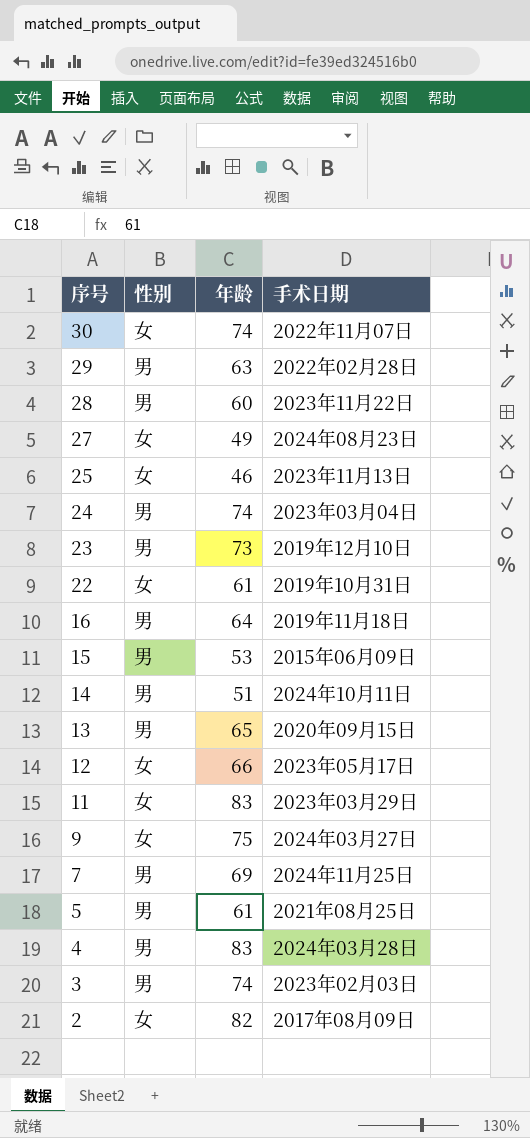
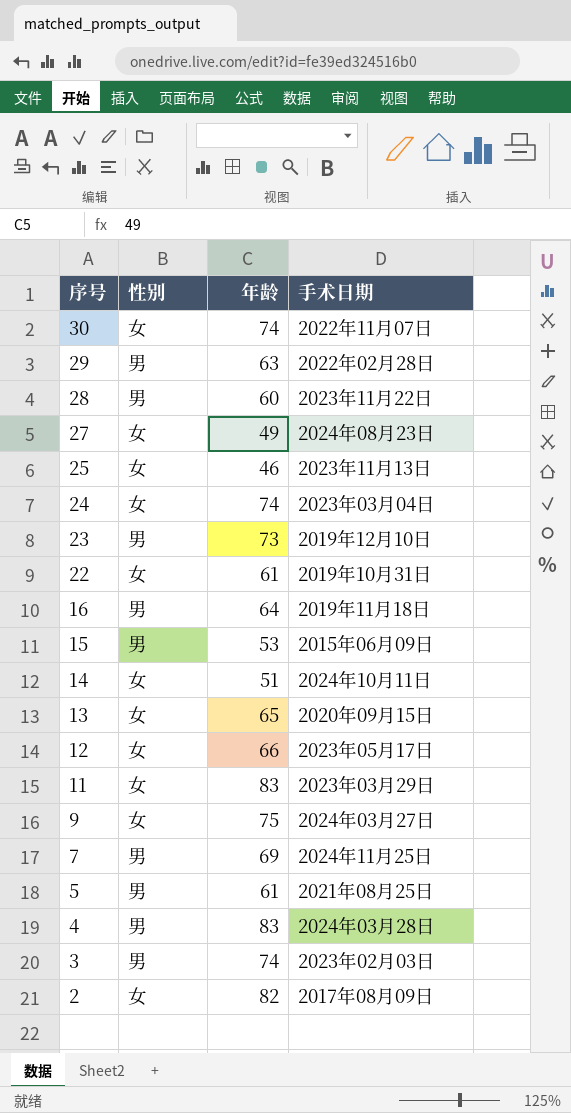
24 | 性别: 男 -> 女
14 | 性别: 男 -> 女
13 | 性别: 男 -> 女

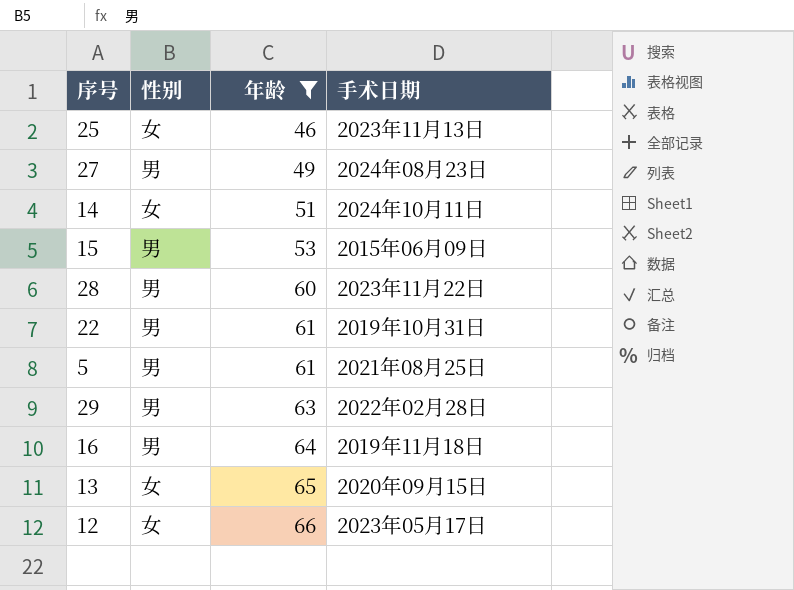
filter: none -> 年龄 <= 66
row order: 序号 descending -> 年龄 ascending
27 | 性别: 女 -> 男
22 | 性别: 女 -> 男

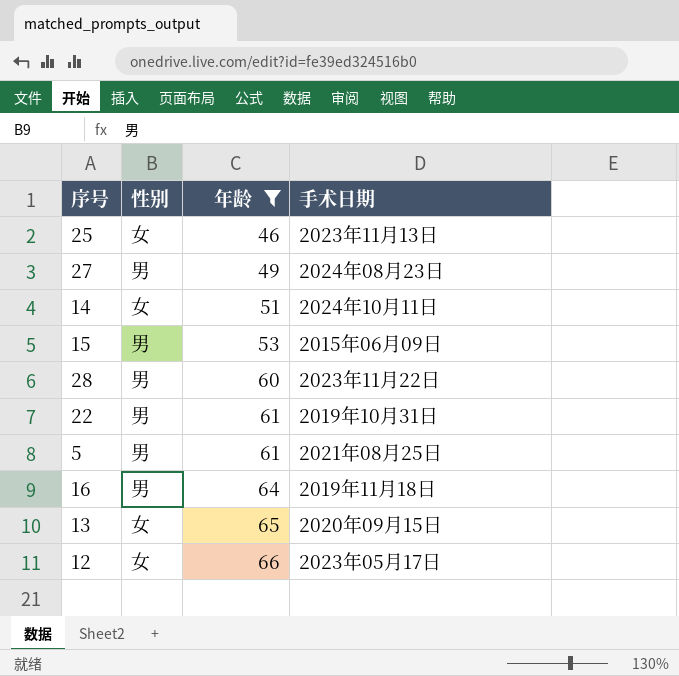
row 29: 男 | 63 | 2022年02月28日 -> none

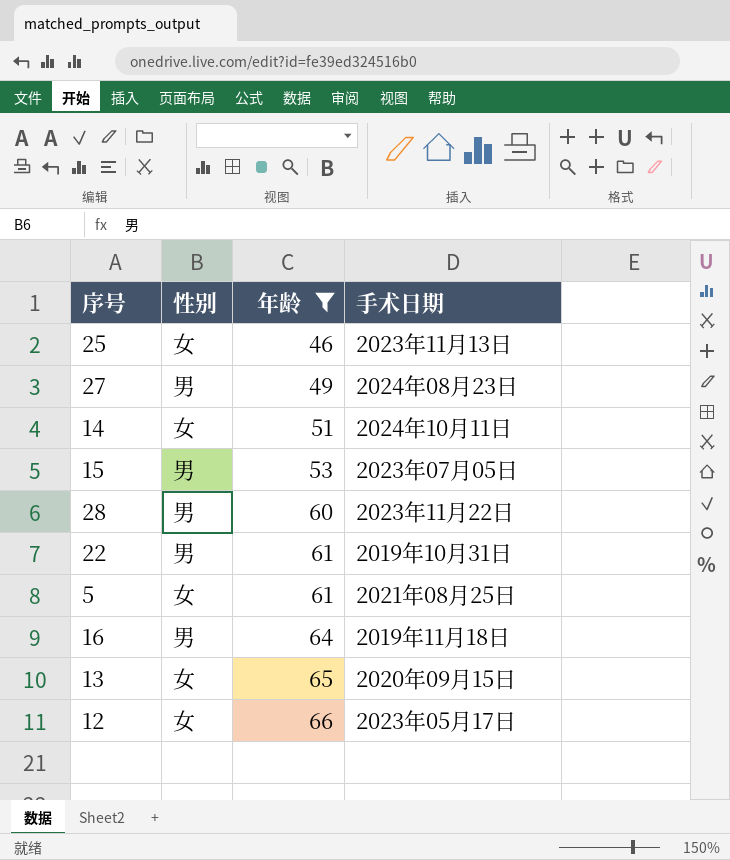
15 | 手术日期: 2015年06月09日 -> 2023年07月05日
5 | 性别: 男 -> 女

